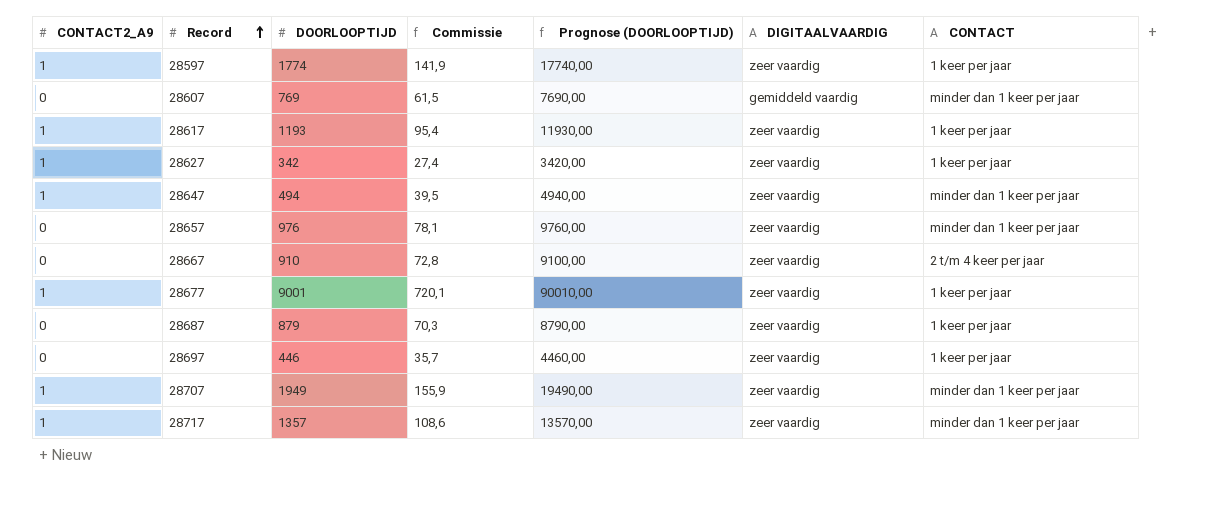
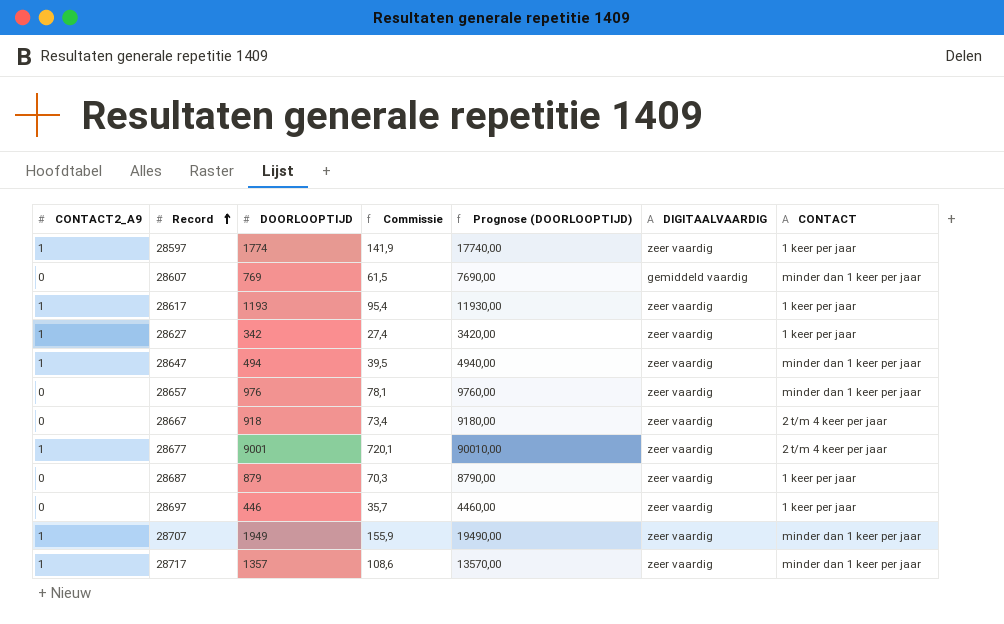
28667 | DOORLOOPTIJD: 910 -> 918
28667 | Commissie: 72,8 -> 73,4
28667 | Prognose (DOORLOOPTIJD): 9100,00 -> 9180,00
28677 | CONTACT: 1 keer per jaar -> 2 t/m 4 keer per jaar

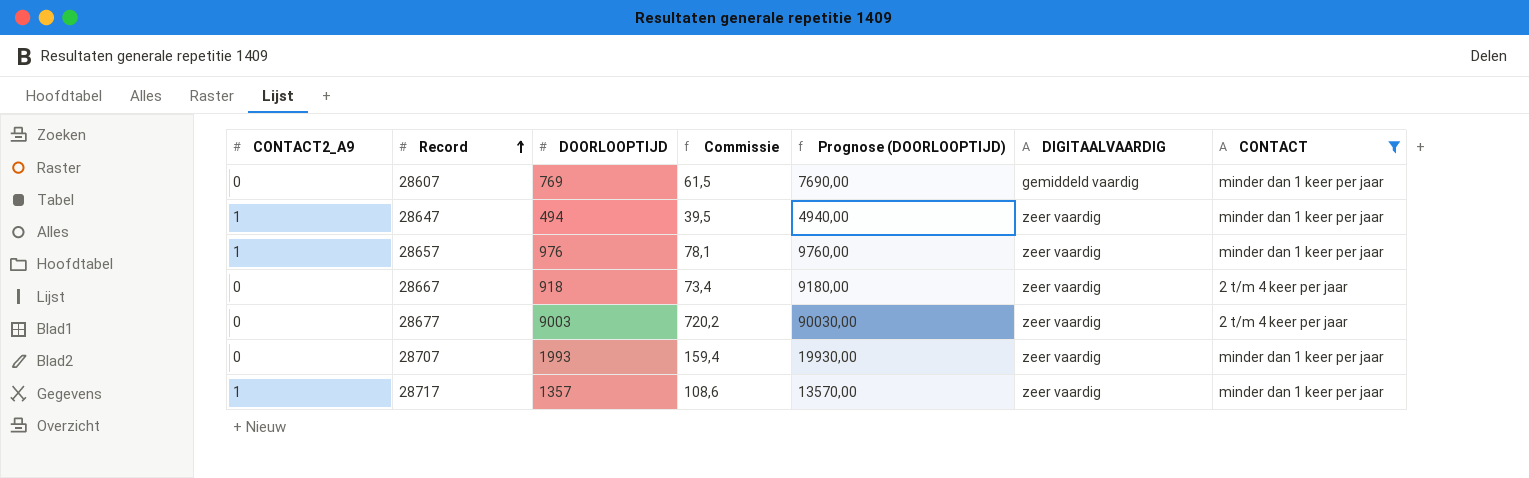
filter: none -> CONTACT != 1 keer per jaar
28657 | CONTACT2_A9: 0 -> 1
28677 | CONTACT2_A9: 1 -> 0
28677 | DOORLOOPTIJD: 9001 -> 9003
28677 | Commissie: 720,1 -> 720,2
28677 | Prognose (DOORLOOPTIJD): 90010,00 -> 90030,00
28707 | CONTACT2_A9: 1 -> 0
28707 | DOORLOOPTIJD: 1949 -> 1993
28707 | Commissie: 155,9 -> 159,4
28707 | Prognose (DOORLOOPTIJD): 19490,00 -> 19930,00

